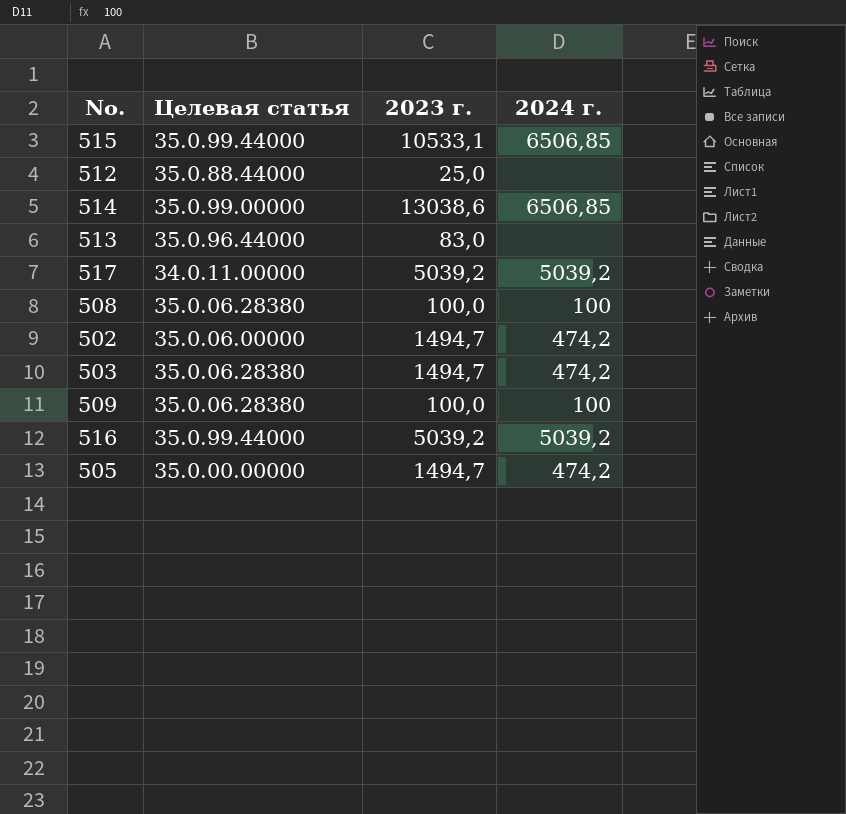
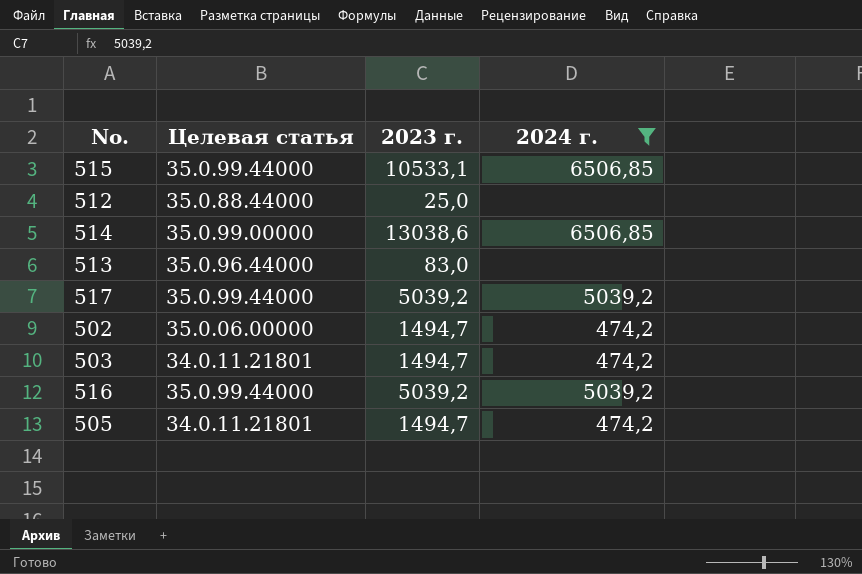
filter: none -> 2024 г. != 100
517 | Целевая статья: 34.0.11.00000 -> 35.0.99.44000
503 | Целевая статья: 35.0.06.28380 -> 34.0.11.21801
505 | Целевая статья: 35.0.00.00000 -> 34.0.11.21801

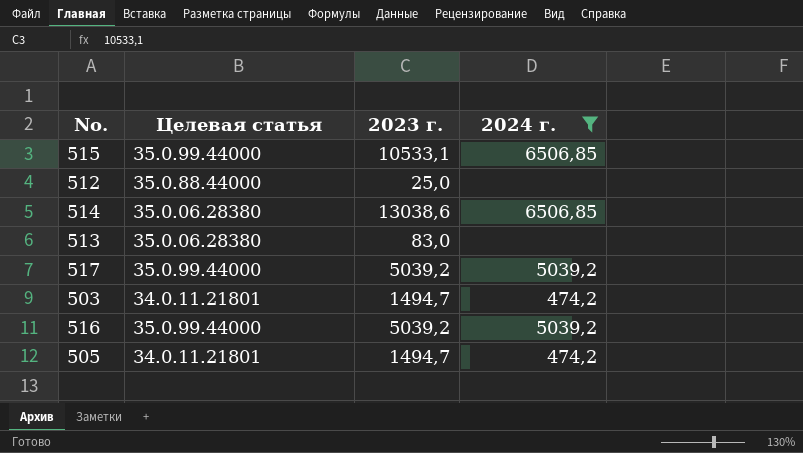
row 502: 35.0.06.00000 | 1494,7 | 474,2 -> none
514 | Целевая статья: 35.0.99.00000 -> 35.0.06.28380
513 | Целевая статья: 35.0.96.44000 -> 35.0.06.28380

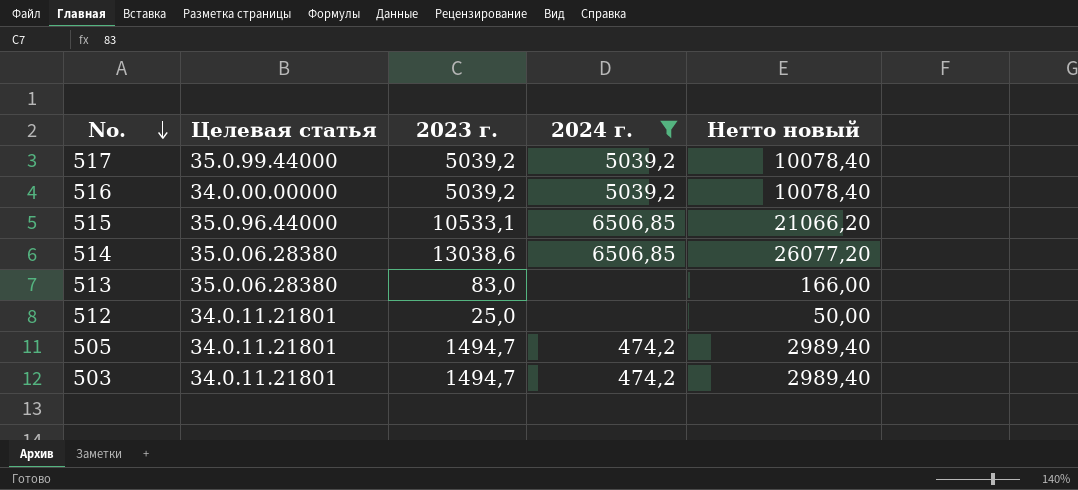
row order: none -> No. descending
column Нетто новый | formula: none -> [2023 г.] * 2
516 | Целевая статья: 35.0.99.44000 -> 34.0.00.00000
515 | Целевая статья: 35.0.99.44000 -> 35.0.96.44000
512 | Целевая статья: 35.0.88.44000 -> 34.0.11.21801

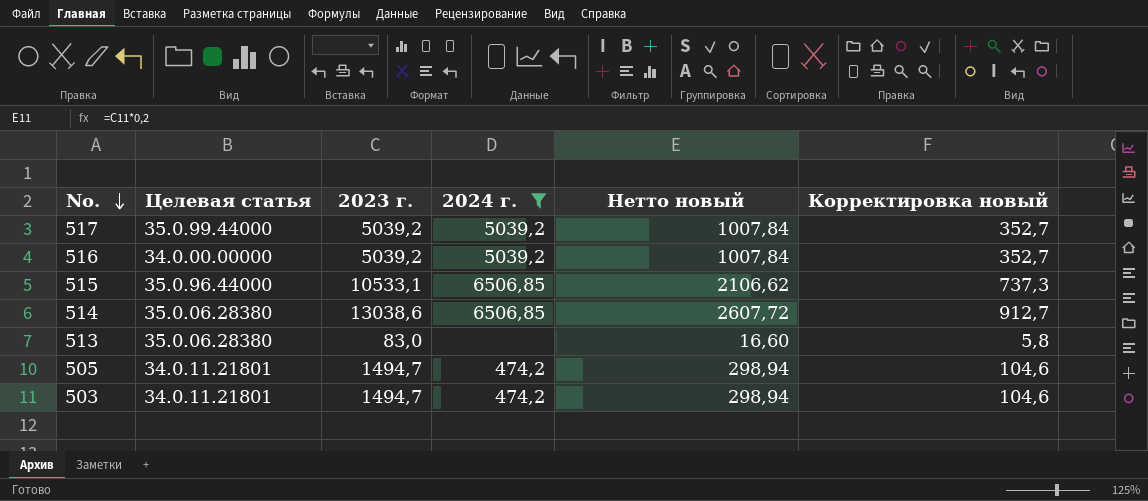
column Нетто новый | formula: [2023 г.] * 2 -> [2023 г.] * 0,2
column Корректировка новый | formula: none -> [2023 г.] * 0,07
row 512: 34.0.11.21801 | 25,0 | none | 50,00 -> none

